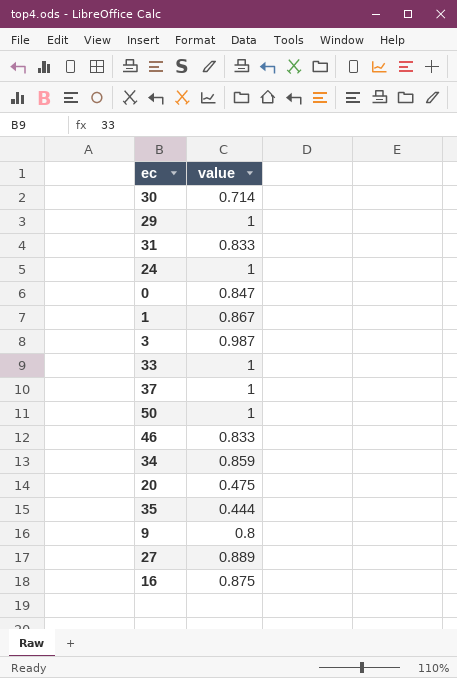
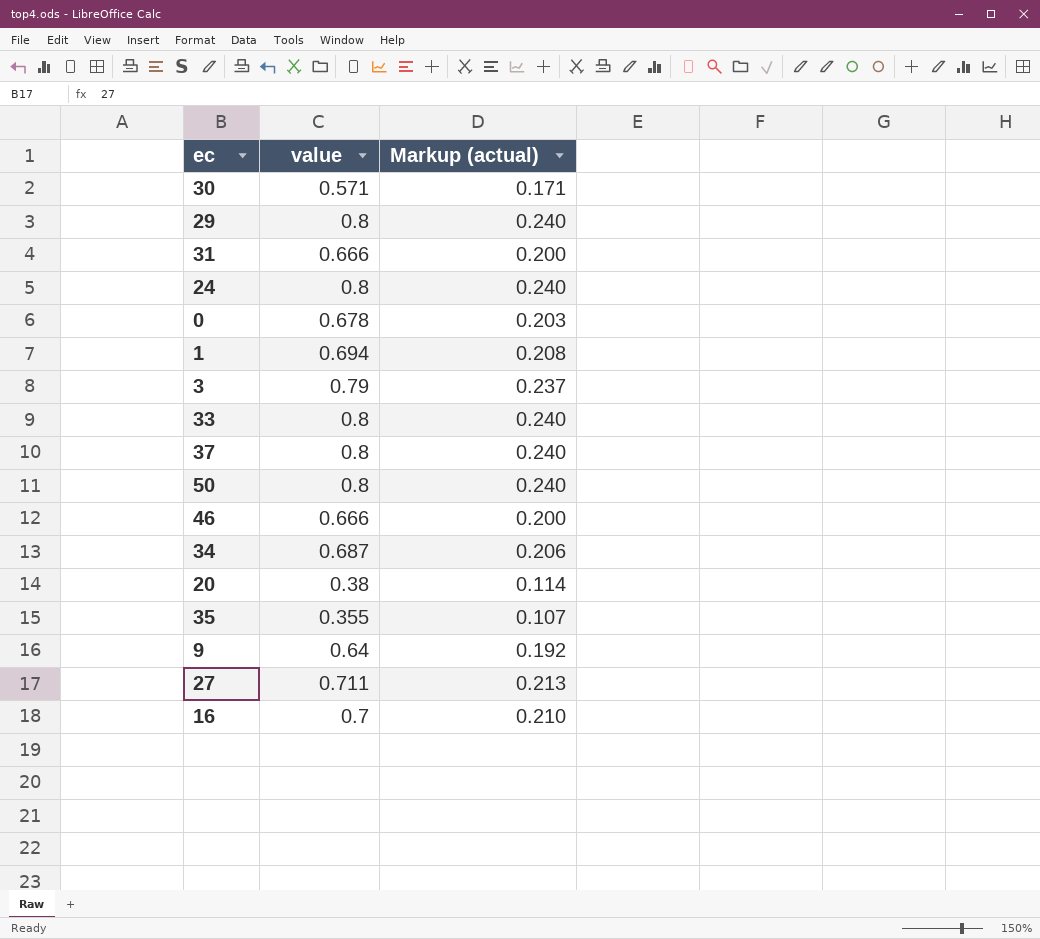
column Markup (actual) | formula: none -> [value] * 0.3
30 | value: 0.714 -> 0.571
29 | value: 1 -> 0.8
31 | value: 0.833 -> 0.666
24 | value: 1 -> 0.8
0 | value: 0.847 -> 0.678
1 | value: 0.867 -> 0.694
3 | value: 0.987 -> 0.79
33 | value: 1 -> 0.8
37 | value: 1 -> 0.8
50 | value: 1 -> 0.8
46 | value: 0.833 -> 0.666
34 | value: 0.859 -> 0.687
20 | value: 0.475 -> 0.38
35 | value: 0.444 -> 0.355
9 | value: 0.8 -> 0.64
27 | value: 0.889 -> 0.711
16 | value: 0.875 -> 0.7

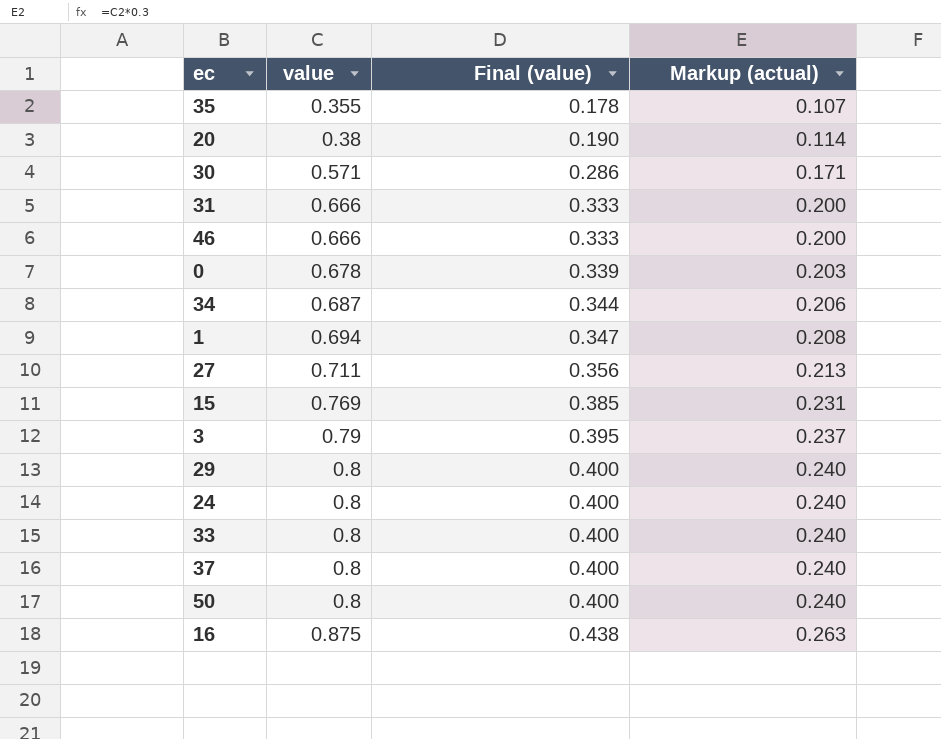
row order: none -> value ascending
column Final (value) | formula: none -> [value] * 0.5
row 9: 0.64 | 0.192 -> none
row 15: none -> 0.769 | 0.385 | 0.231
16 | value: 0.7 -> 0.875
16 | Markup (actual): 0.210 -> 0.263

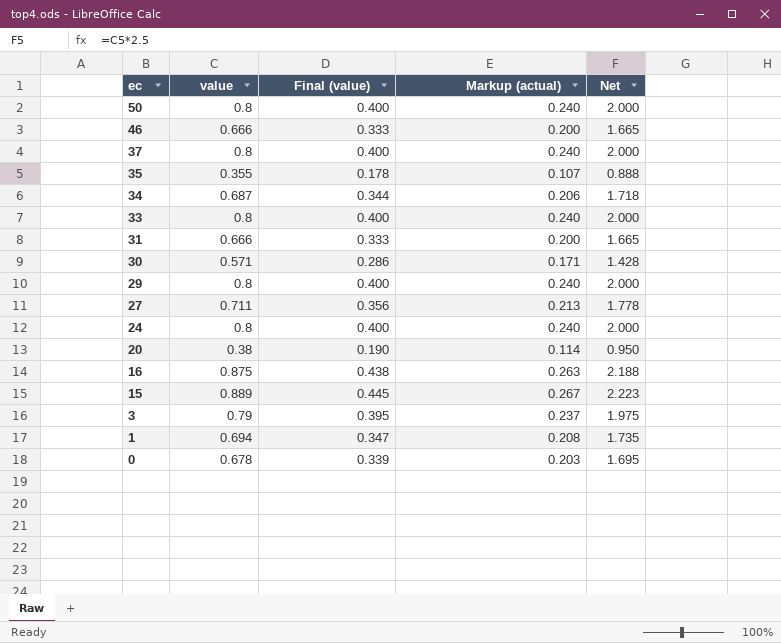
row order: value ascending -> ec descending
column Net | formula: none -> [value] * 2.5
15 | value: 0.769 -> 0.889
15 | Final (value): 0.385 -> 0.445
15 | Markup (actual): 0.231 -> 0.267

